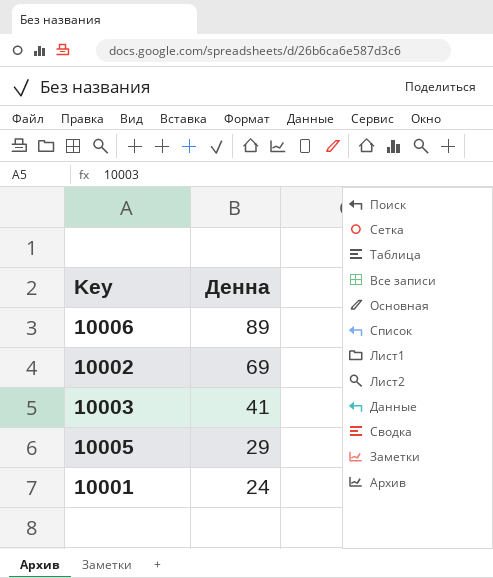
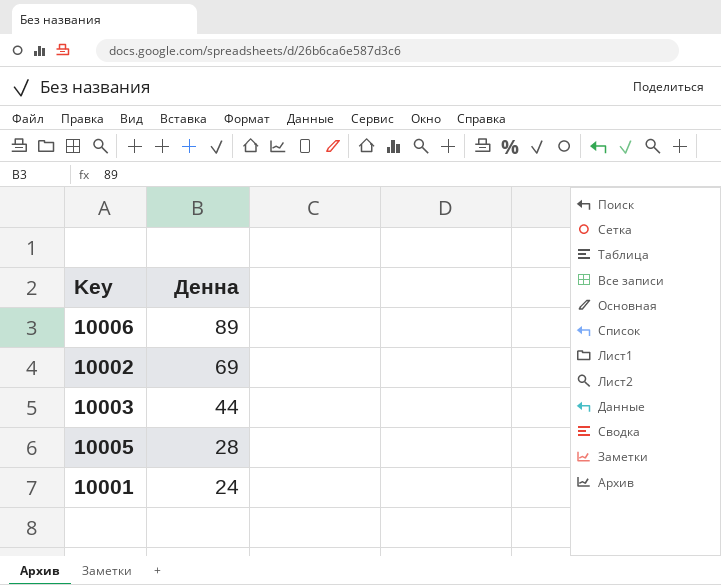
10003 | Денна: 41 -> 44
10005 | Денна: 29 -> 28

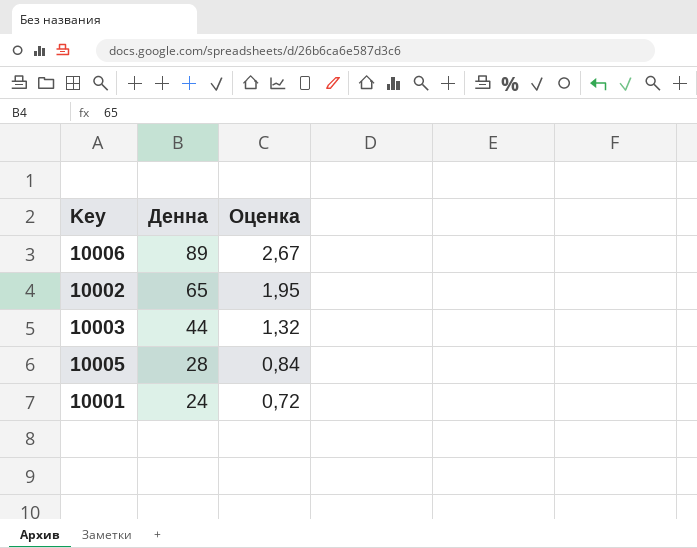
column Оценка | formula: none -> [Денна] * 0,03
10002 | Денна: 69 -> 65

